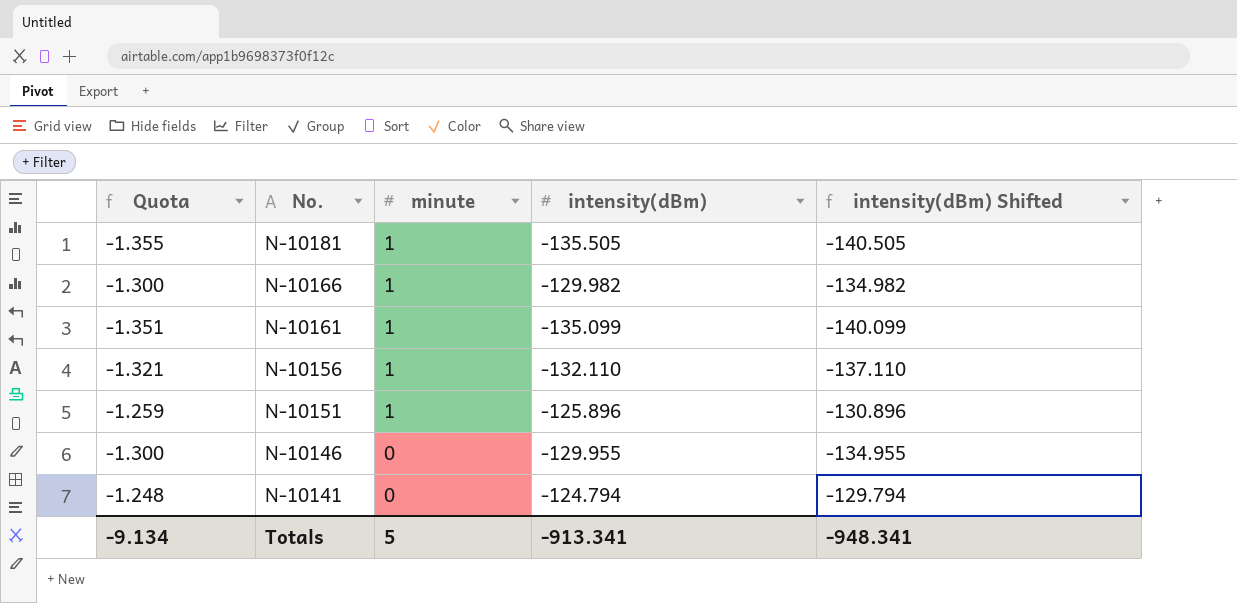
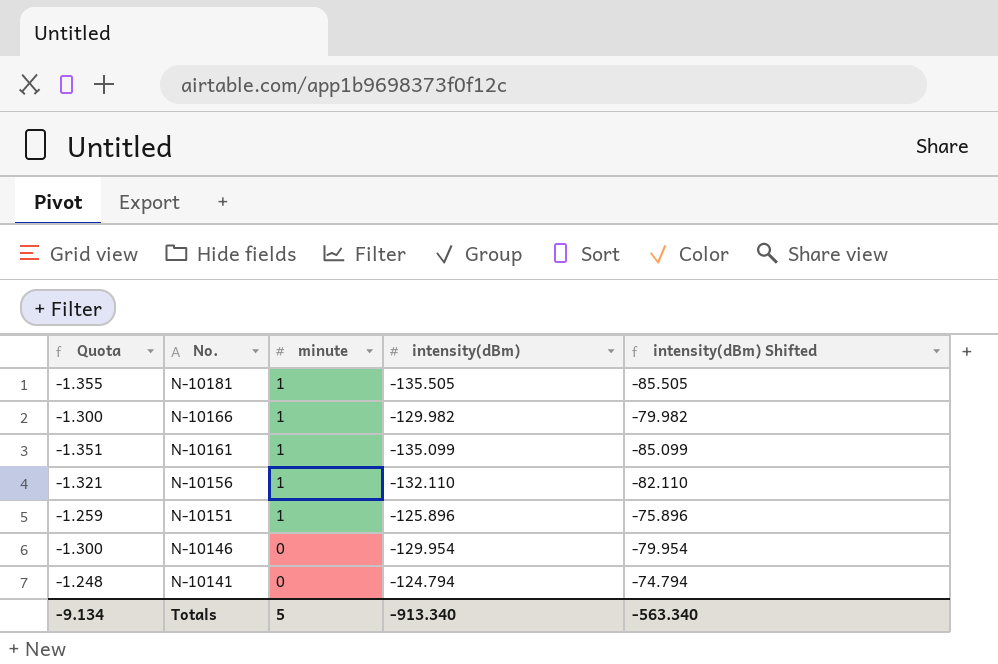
column intensity(dBm) Shifted | formula: [intensity(dBm)] - 5 -> [intensity(dBm)] + 50
N-10146 | intensity(dBm): -129.955 -> -129.954
Totals | intensity(dBm): -913.341 -> -913.340
Totals | intensity(dBm) Shifted: -948.341 -> -563.340

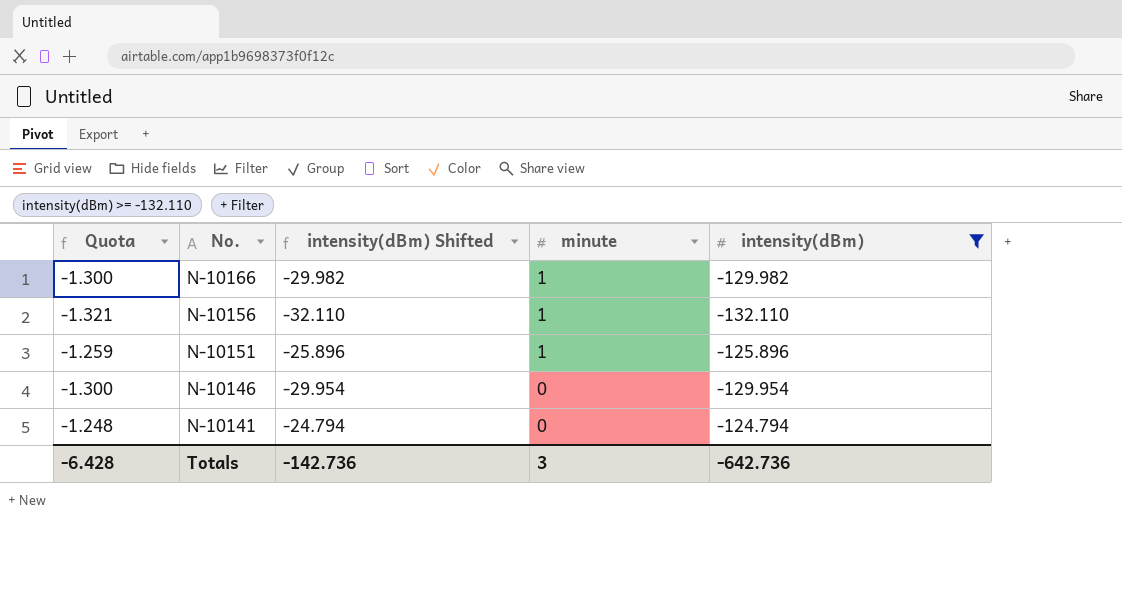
filter: none -> intensity(dBm) >= -132.110
column intensity(dBm) Shifted | formula: [intensity(dBm)] + 50 -> [intensity(dBm)] + 100
column intensity(dBm) Shifted | position: 5 -> 3
Totals | Quota: -9.134 -> -6.428
Totals | intensity(dBm) Shifted: -563.340 -> -142.736
Totals | minute: 5 -> 3
Totals | intensity(dBm): -913.340 -> -642.736

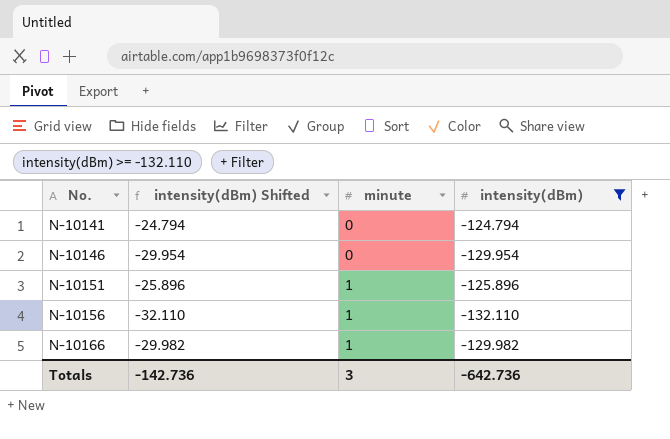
row order: No. descending -> No. ascending
column Quota | formula: [intensity(dBm)] * 0.01 -> none

